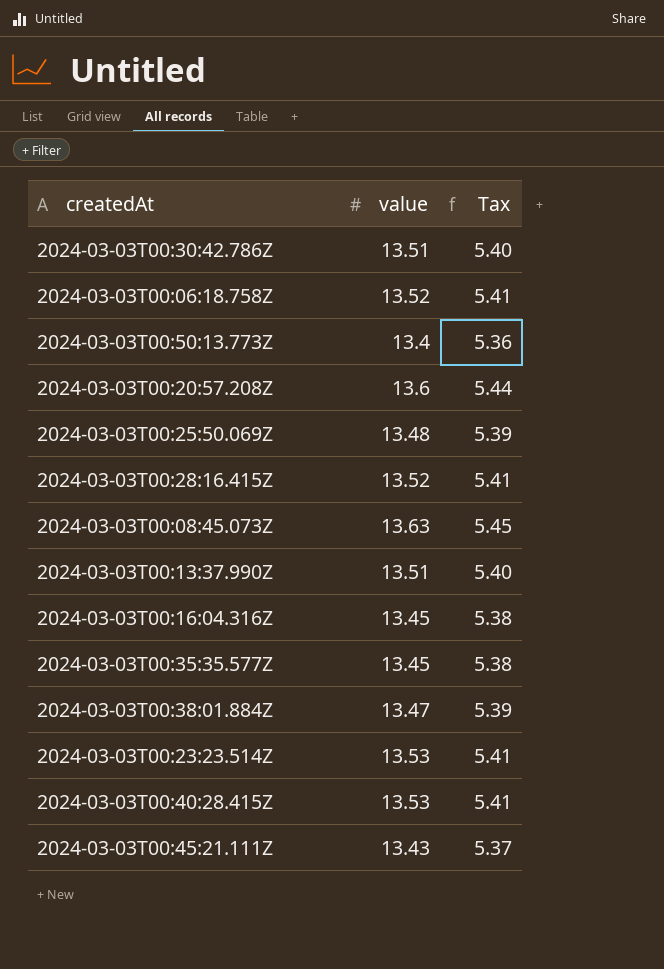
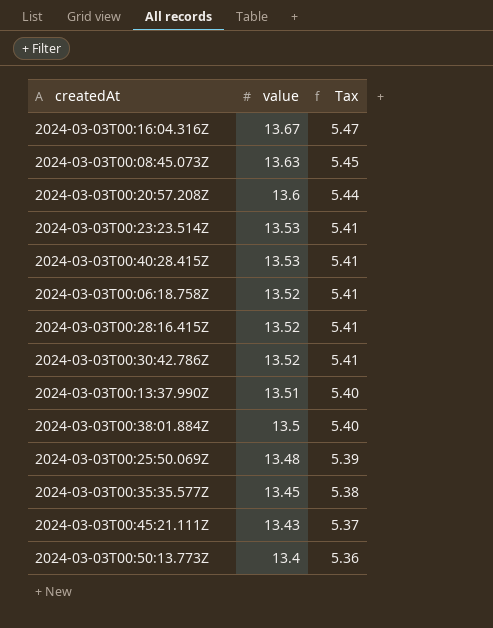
row order: none -> value descending
2024-03-03T00:16:04.316Z | value: 13.45 -> 13.67
2024-03-03T00:16:04.316Z | Tax: 5.38 -> 5.47
2024-03-03T00:30:42.786Z | value: 13.51 -> 13.52
2024-03-03T00:30:42.786Z | Tax: 5.40 -> 5.41
2024-03-03T00:38:01.884Z | value: 13.47 -> 13.5
2024-03-03T00:38:01.884Z | Tax: 5.39 -> 5.40

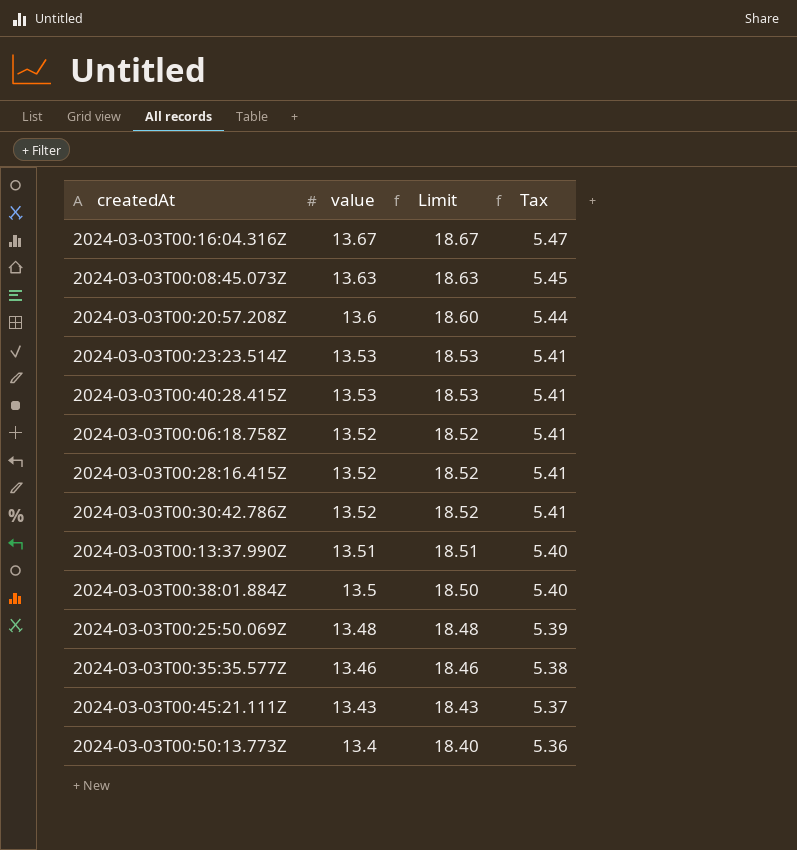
column Limit | formula: none -> [value] + 5
2024-03-03T00:35:35.577Z | value: 13.45 -> 13.46

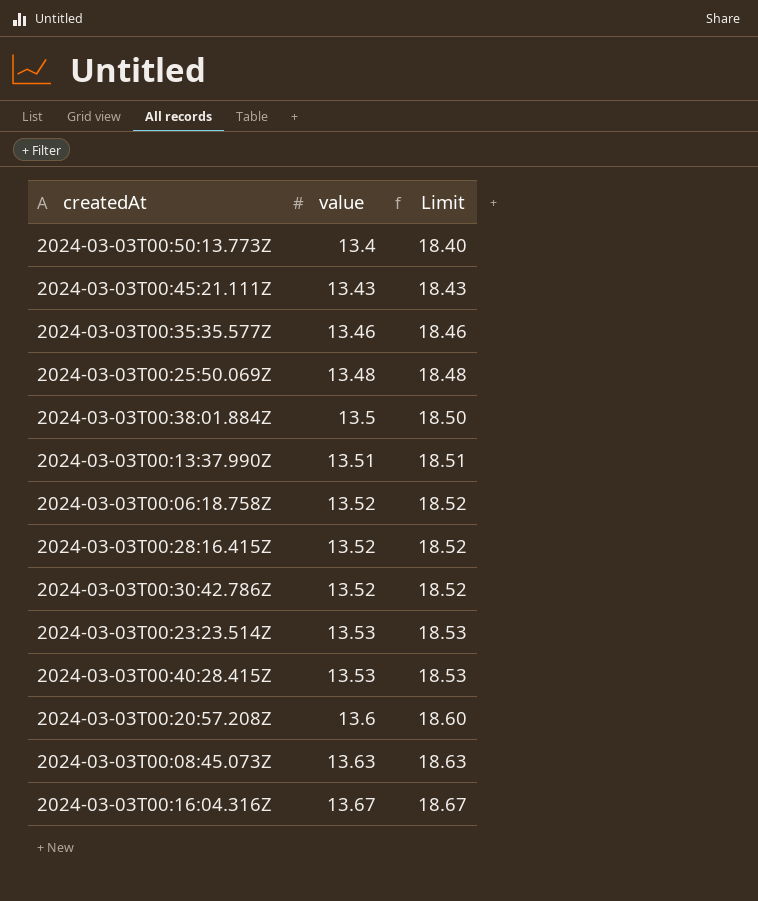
row order: value descending -> value ascending
column Tax | formula: [value] * 0.4 -> none

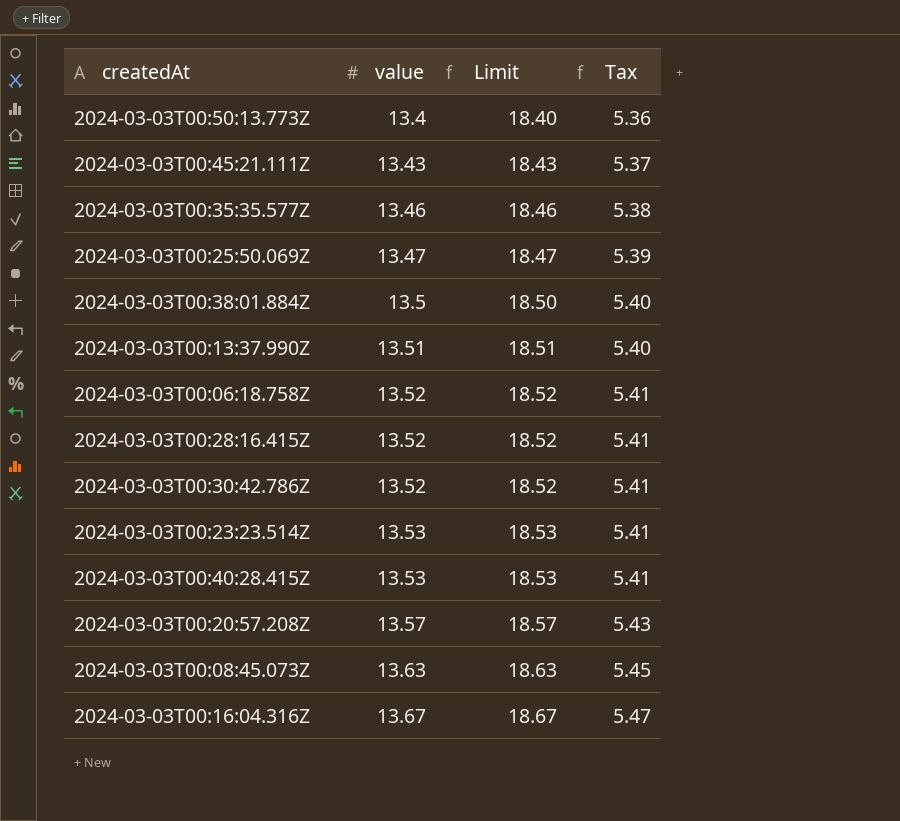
column Tax | formula: none -> [value] * 0.4
2024-03-03T00:25:50.069Z | value: 13.48 -> 13.47
2024-03-03T00:25:50.069Z | Limit: 18.48 -> 18.47
2024-03-03T00:20:57.208Z | value: 13.6 -> 13.57
2024-03-03T00:20:57.208Z | Limit: 18.60 -> 18.57

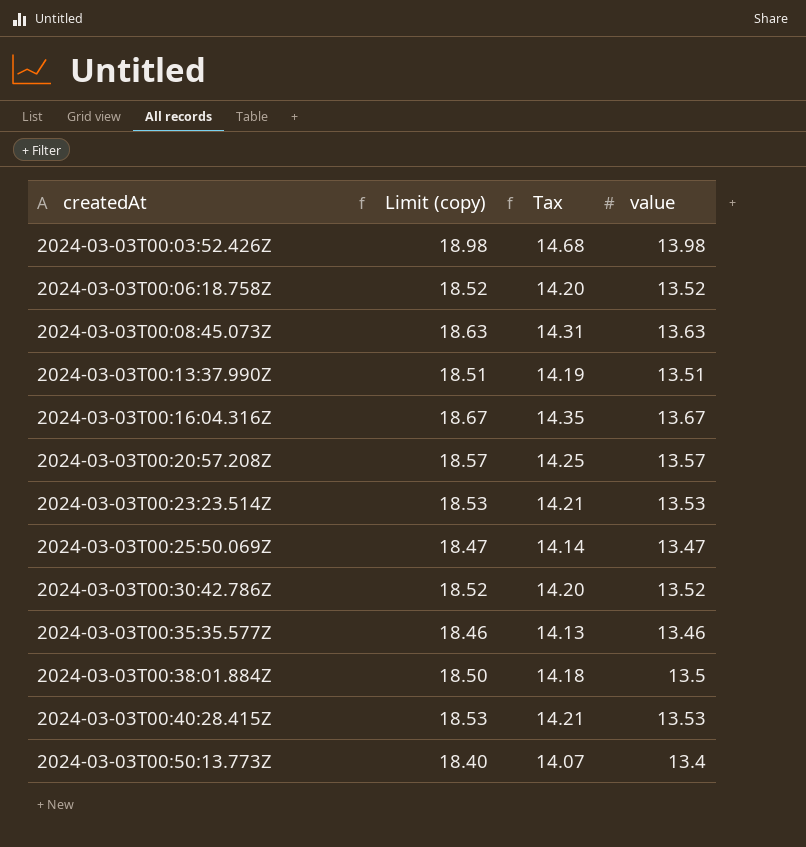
row order: value ascending -> createdAt ascending
column name: Limit -> Limit (copy)
column Tax | formula: [value] * 0.4 -> [value] * 1.05
column value | position: 2 -> 4
row 2024-03-03T00:45:21.111Z: 13.43 | 18.43 | 5.37 -> none
row 2024-03-03T00:28:16.415Z: 13.52 | 18.52 | 5.41 -> none
row 2024-03-03T00:03:52.426Z: none -> 18.98 | 14.68 | 13.98

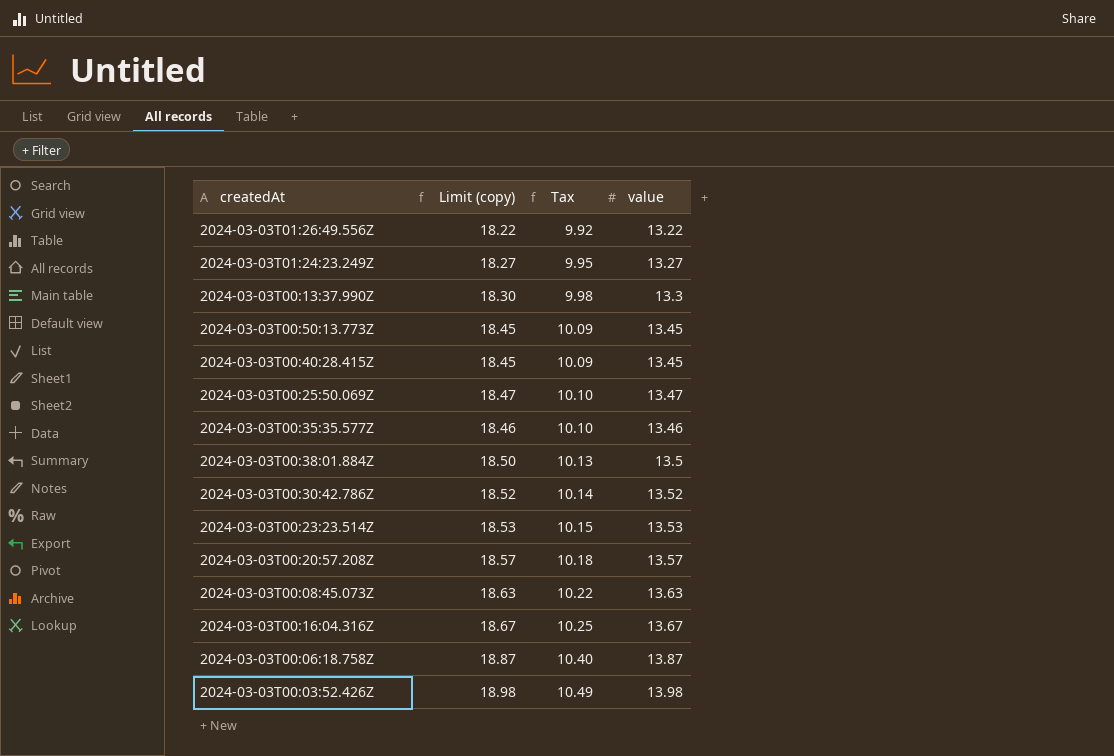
row order: createdAt ascending -> Tax ascending
column Tax | formula: [value] * 1.05 -> [value] * 0.75
row 2024-03-03T01:26:49.556Z: none -> 18.22 | 9.92 | 13.22
row 2024-03-03T01:24:23.249Z: none -> 18.27 | 9.95 | 13.27
2024-03-03T00:13:37.990Z | Limit (copy): 18.51 -> 18.30
2024-03-03T00:13:37.990Z | value: 13.51 -> 13.3
2024-03-03T00:50:13.773Z | Limit (copy): 18.40 -> 18.45
2024-03-03T00:50:13.773Z | value: 13.4 -> 13.45
2024-03-03T00:40:28.415Z | Limit (copy): 18.53 -> 18.45
2024-03-03T00:40:28.415Z | value: 13.53 -> 13.45
2024-03-03T00:06:18.758Z | Limit (copy): 18.52 -> 18.87
2024-03-03T00:06:18.758Z | value: 13.52 -> 13.87

